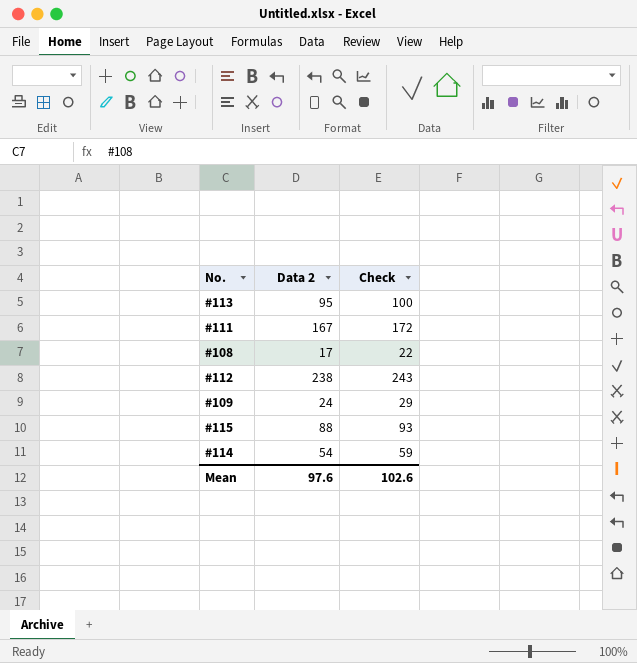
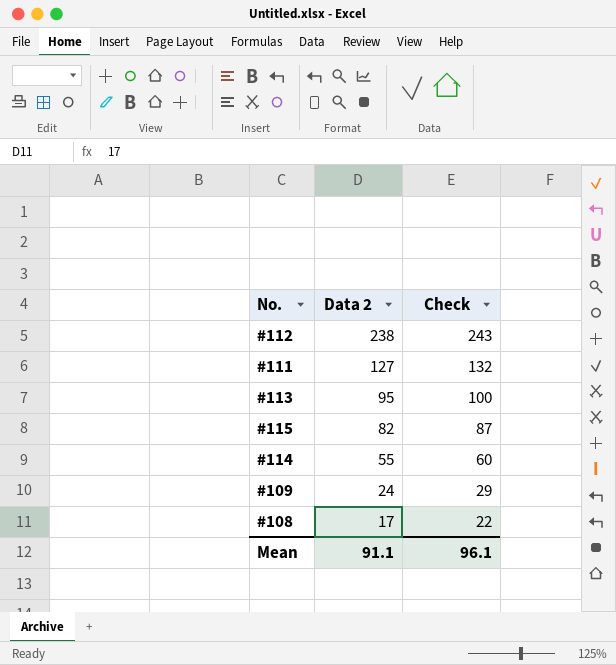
row order: none -> Data 2 descending
#111 | Data 2: 167 -> 127
#111 | Check: 172 -> 132
#115 | Data 2: 88 -> 82
#115 | Check: 93 -> 87
#114 | Data 2: 54 -> 55
#114 | Check: 59 -> 60
Mean | Data 2: 97.6 -> 91.1
Mean | Check: 102.6 -> 96.1

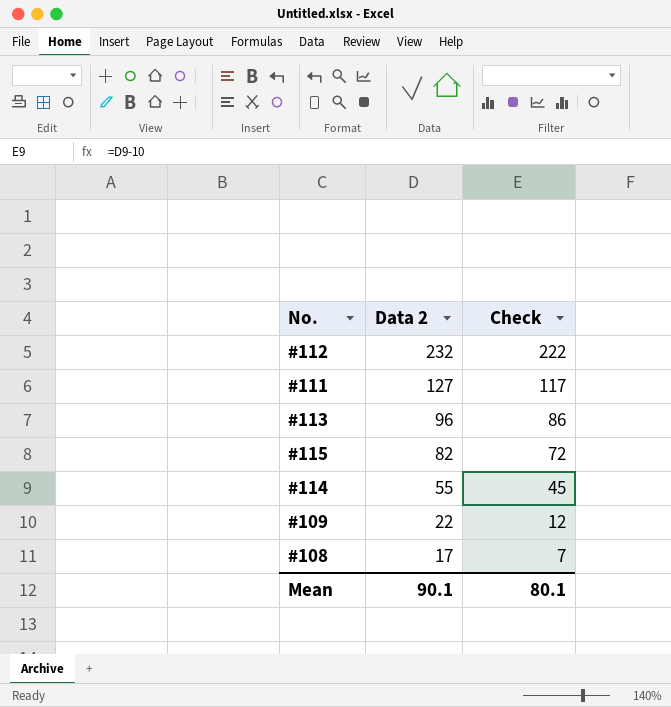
column Check | formula: [Data 2] + 5 -> [Data 2] - 10
#112 | Data 2: 238 -> 232
#113 | Data 2: 95 -> 96
#109 | Data 2: 24 -> 22
Mean | Data 2: 91.1 -> 90.1
Mean | Check: 96.1 -> 80.1

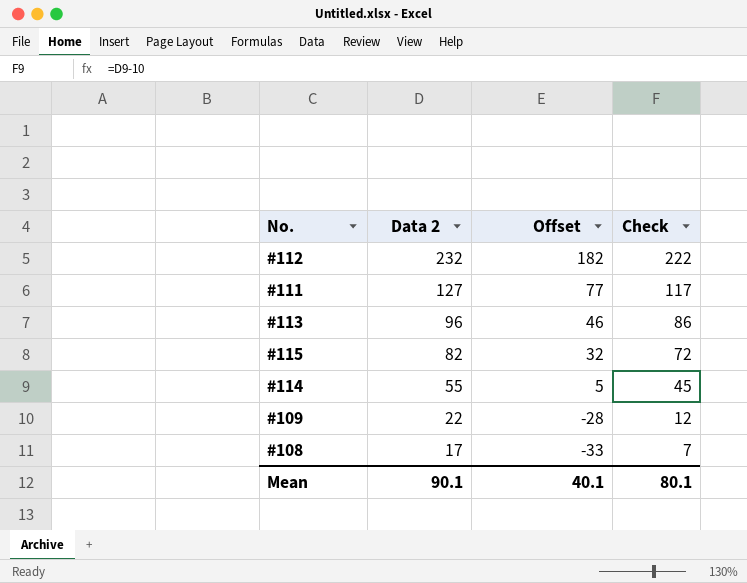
column Offset | formula: none -> [Data 2] - 50

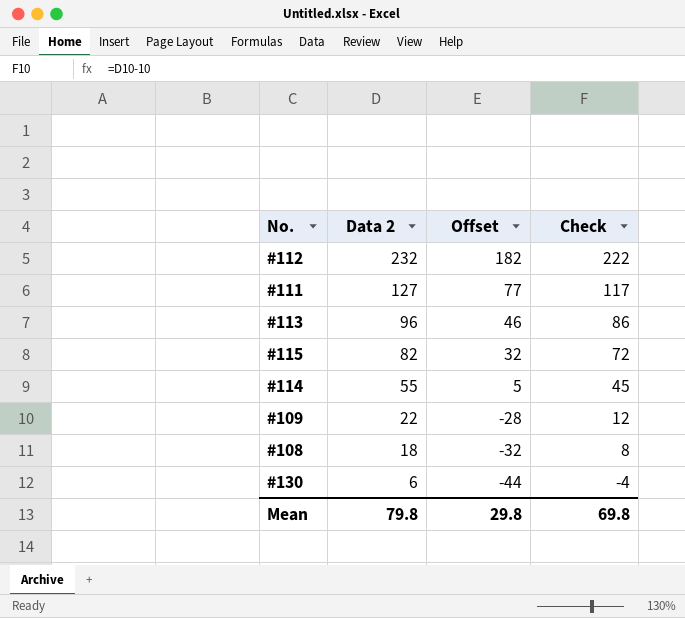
#108 | Data 2: 17 -> 18
#108 | Offset: -33 -> -32
#108 | Check: 7 -> 8
row #130: none -> 6 | -44 | -4
Mean | Data 2: 90.1 -> 79.8
Mean | Offset: 40.1 -> 29.8
Mean | Check: 80.1 -> 69.8

